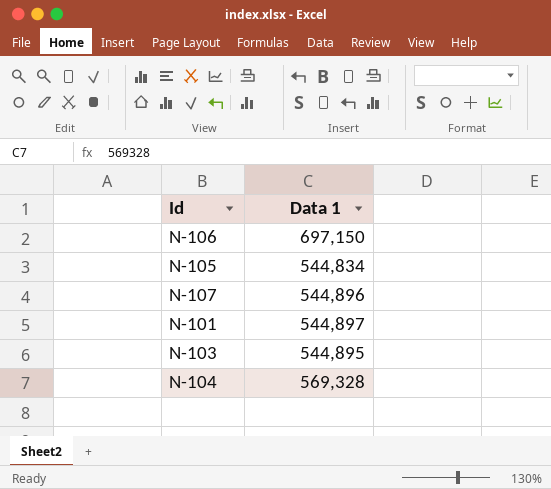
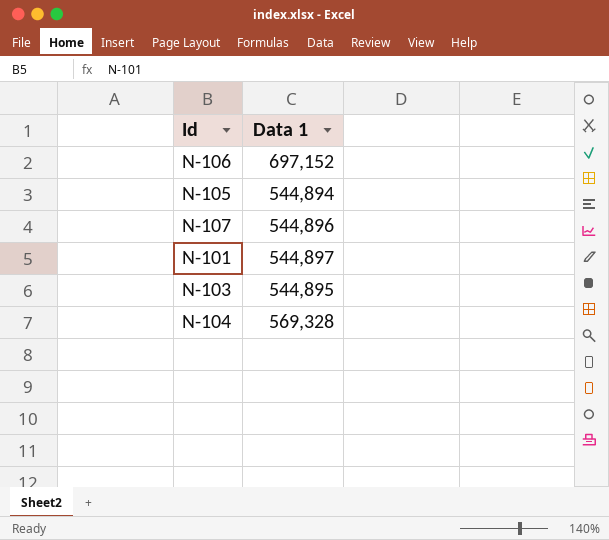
N-106 | Data 1: 697,150 -> 697,152
N-105 | Data 1: 544,834 -> 544,894

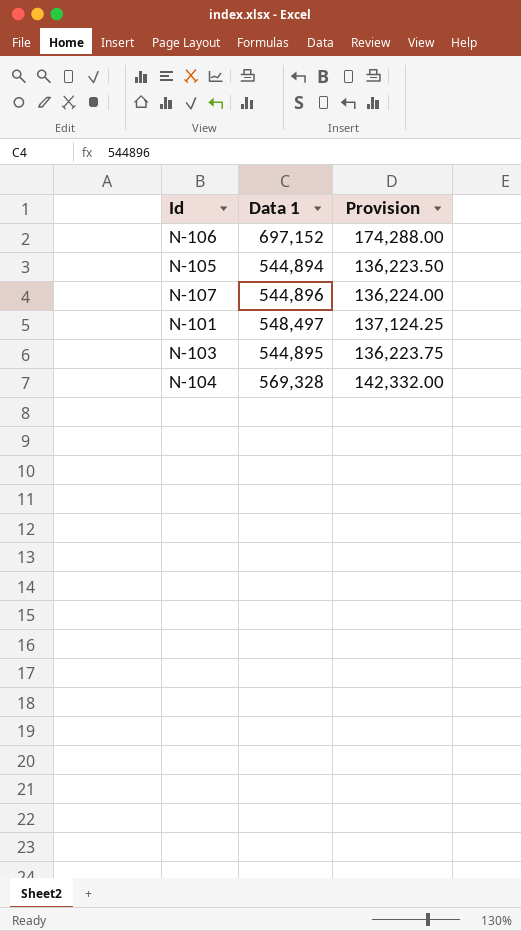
column Provision | formula: none -> [Data 1] * 0.25
N-101 | Data 1: 544,897 -> 548,497

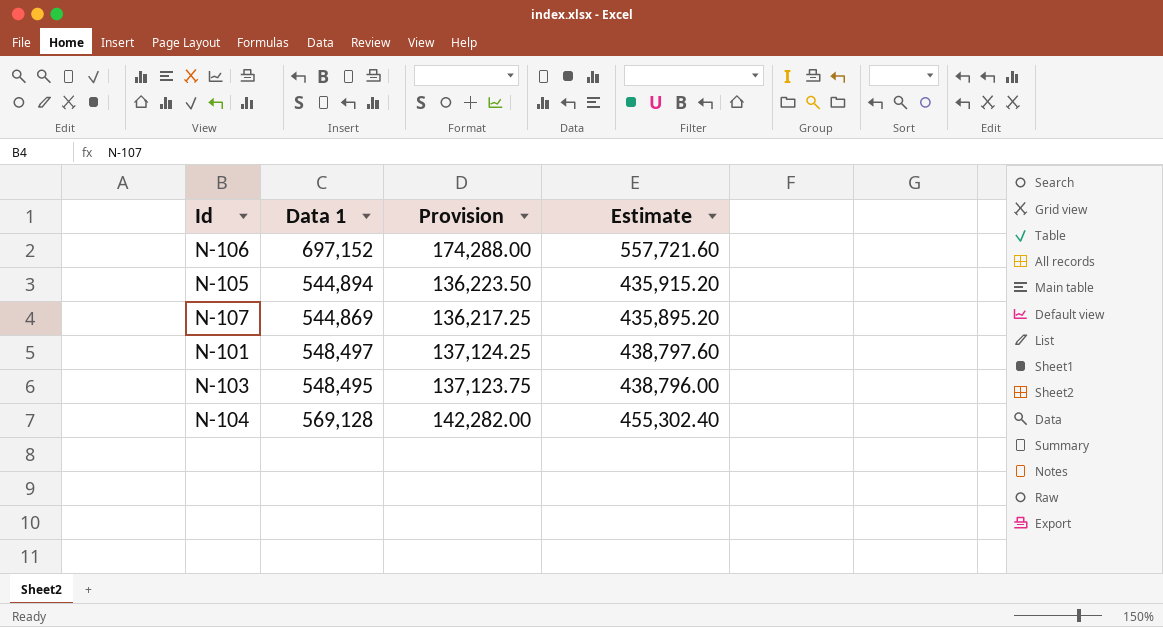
column Estimate | formula: none -> [Data 1] * 0.8
N-107 | Data 1: 544,896 -> 544,869
N-107 | Provision: 136,224.00 -> 136,217.25
N-103 | Data 1: 544,895 -> 548,495
N-103 | Provision: 136,223.75 -> 137,123.75
N-104 | Data 1: 569,328 -> 569,128
N-104 | Provision: 142,332.00 -> 142,282.00

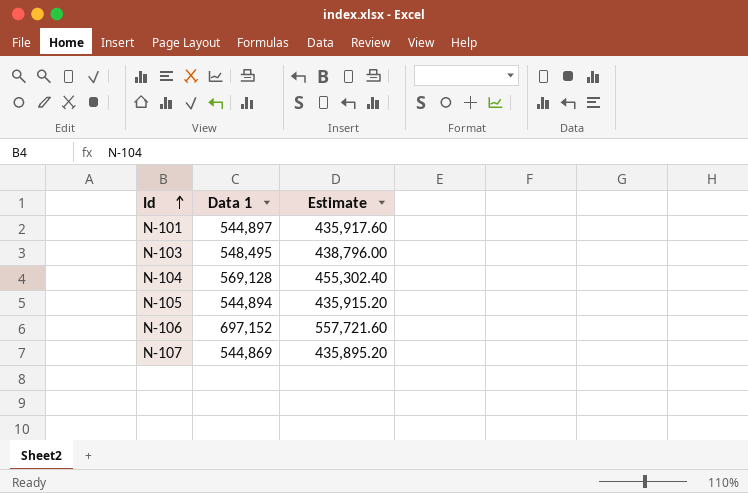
row order: none -> Id ascending
column Provision | formula: [Data 1] * 0.25 -> none
N-101 | Data 1: 548,497 -> 544,897
N-101 | Estimate: 438,797.60 -> 435,917.60

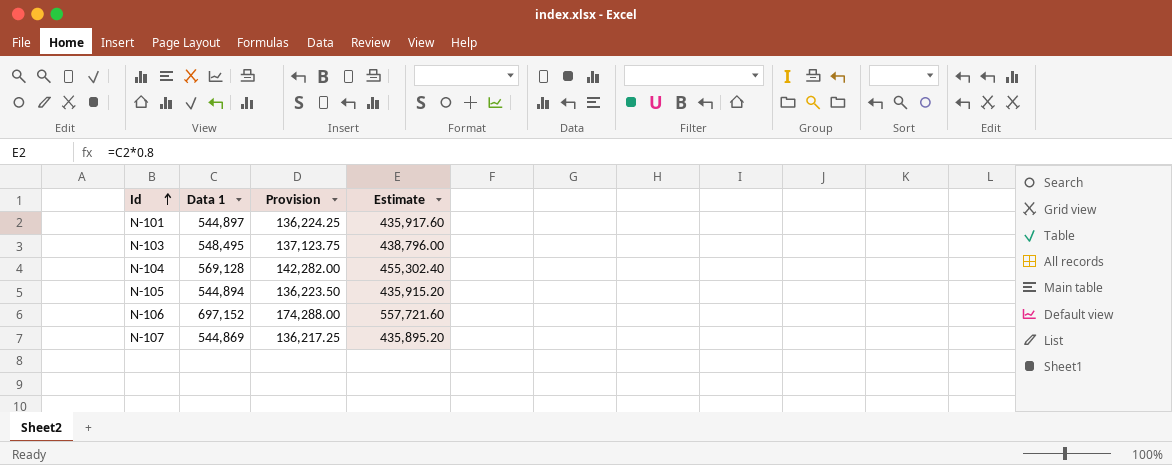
column Provision | formula: none -> [Data 1] * 0.25

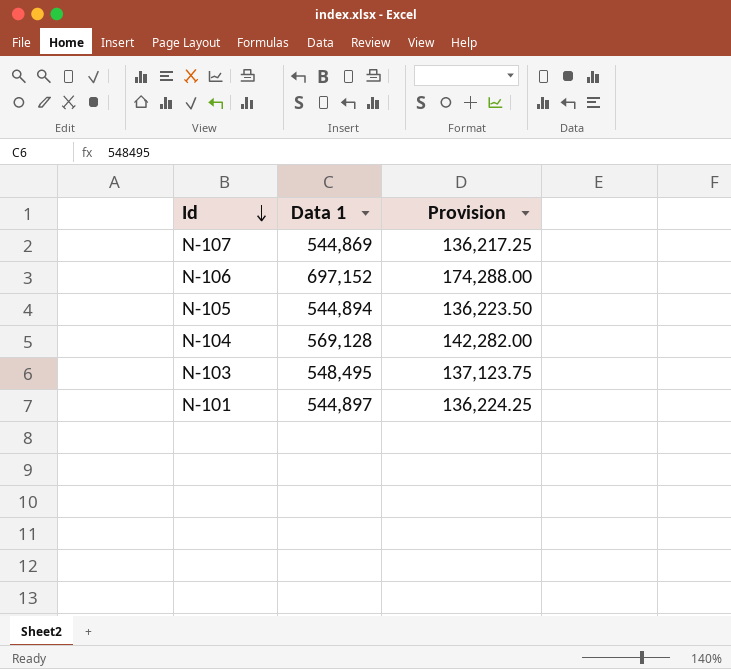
row order: Id ascending -> Id descending
column Estimate | formula: [Data 1] * 0.8 -> none

